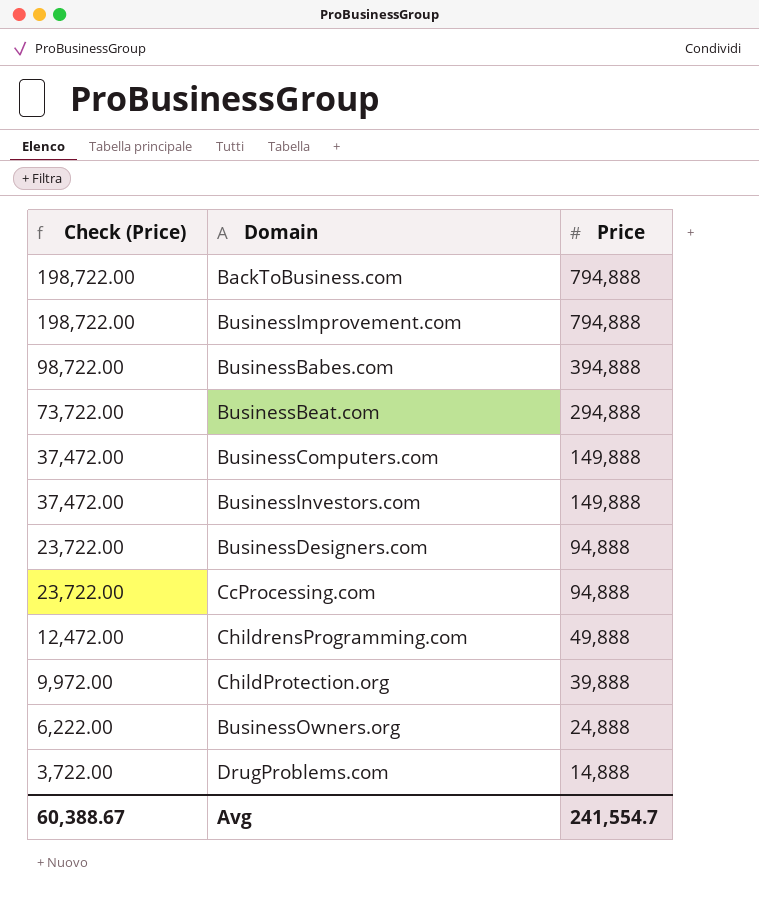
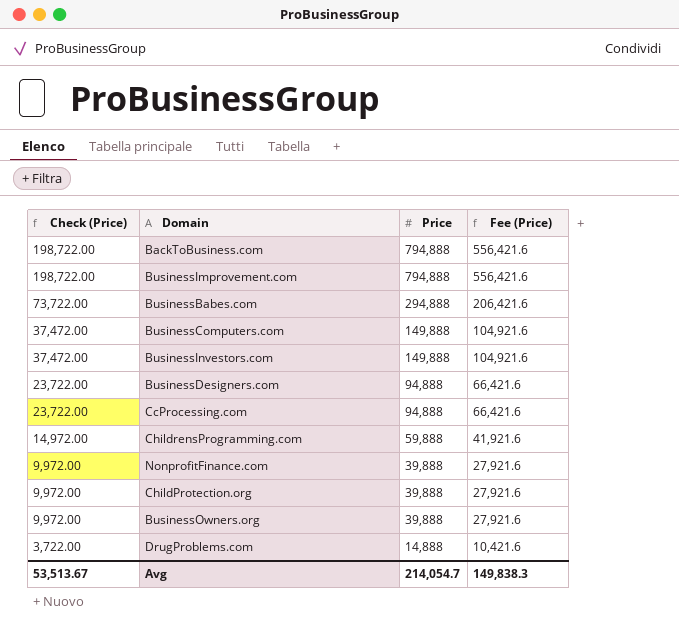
column Fee (Price) | formula: none -> [Price] * 0.7
row BusinessBeat.com: 73,722.00 | 294,888 -> none
BusinessBabes.com | Check (Price): 98,722.00 -> 73,722.00
BusinessBabes.com | Price: 394,888 -> 294,888
ChildrensProgramming.com | Check (Price): 12,472.00 -> 14,972.00
ChildrensProgramming.com | Price: 49,888 -> 59,888
row NonprofitFinance.com: none -> 9,972.00 | 39,888 | 27,921.6
BusinessOwners.org | Check (Price): 6,222.00 -> 9,972.00
BusinessOwners.org | Price: 24,888 -> 39,888
Avg | Check (Price): 60,388.67 -> 53,513.67
Avg | Price: 241,554.7 -> 214,054.7

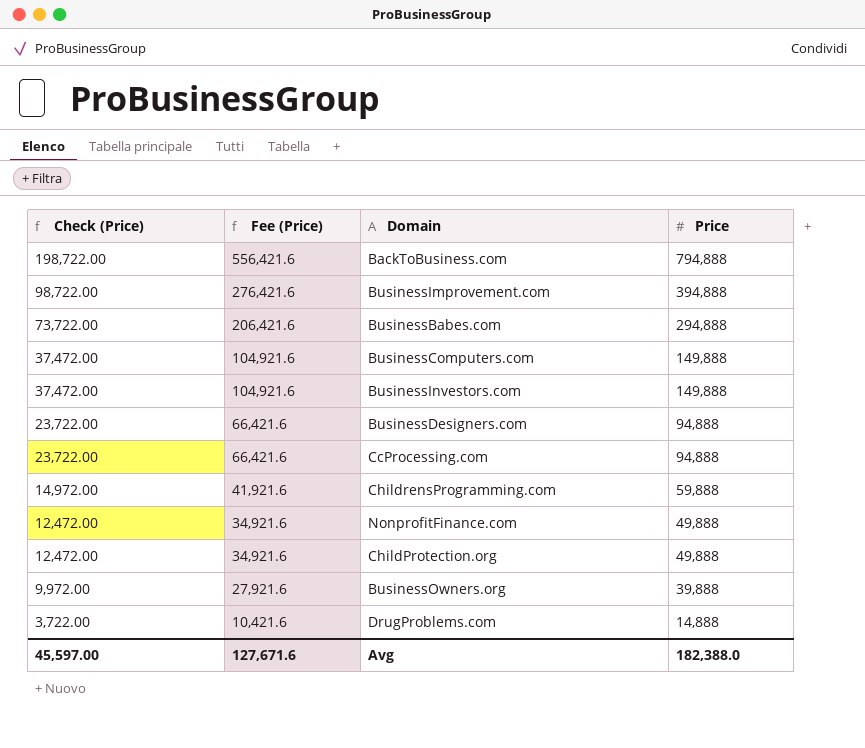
column Fee (Price) | position: 4 -> 2
BusinessImprovement.com | Check (Price): 198,722.00 -> 98,722.00
BusinessImprovement.com | Fee (Price): 556,421.6 -> 276,421.6
BusinessImprovement.com | Price: 794,888 -> 394,888
NonprofitFinance.com | Check (Price): 9,972.00 -> 12,472.00
NonprofitFinance.com | Fee (Price): 27,921.6 -> 34,921.6
NonprofitFinance.com | Price: 39,888 -> 49,888
ChildProtection.org | Check (Price): 9,972.00 -> 12,472.00
ChildProtection.org | Fee (Price): 27,921.6 -> 34,921.6
ChildProtection.org | Price: 39,888 -> 49,888
Avg | Check (Price): 53,513.67 -> 45,597.00
Avg | Fee (Price): 149,838.3 -> 127,671.6
Avg | Price: 214,054.7 -> 182,388.0

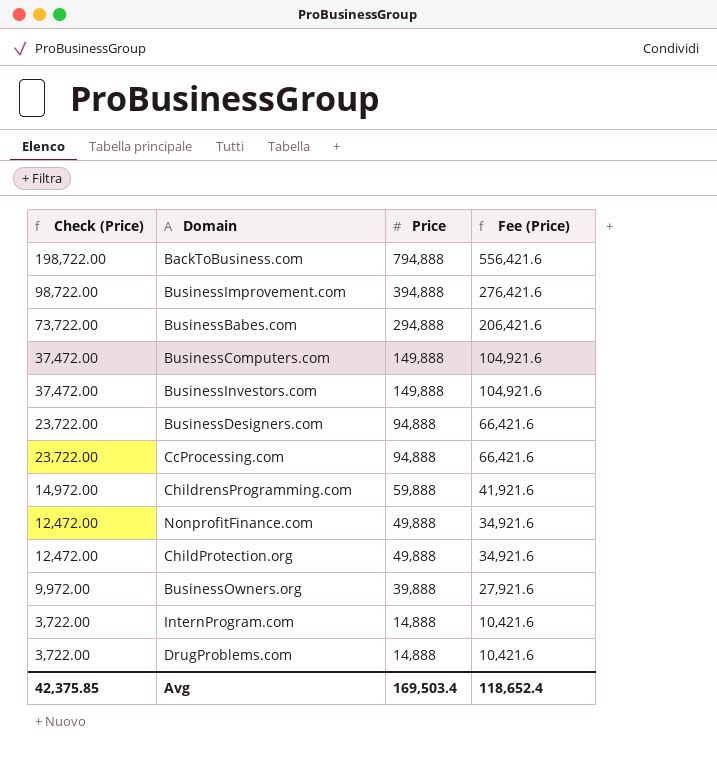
column Fee (Price) | position: 2 -> 4
row InternProgram.com: none -> 3,722.00 | 14,888 | 10,421.6
Avg | Check (Price): 45,597.00 -> 42,375.85
Avg | Price: 182,388.0 -> 169,503.4
Avg | Fee (Price): 127,671.6 -> 118,652.4

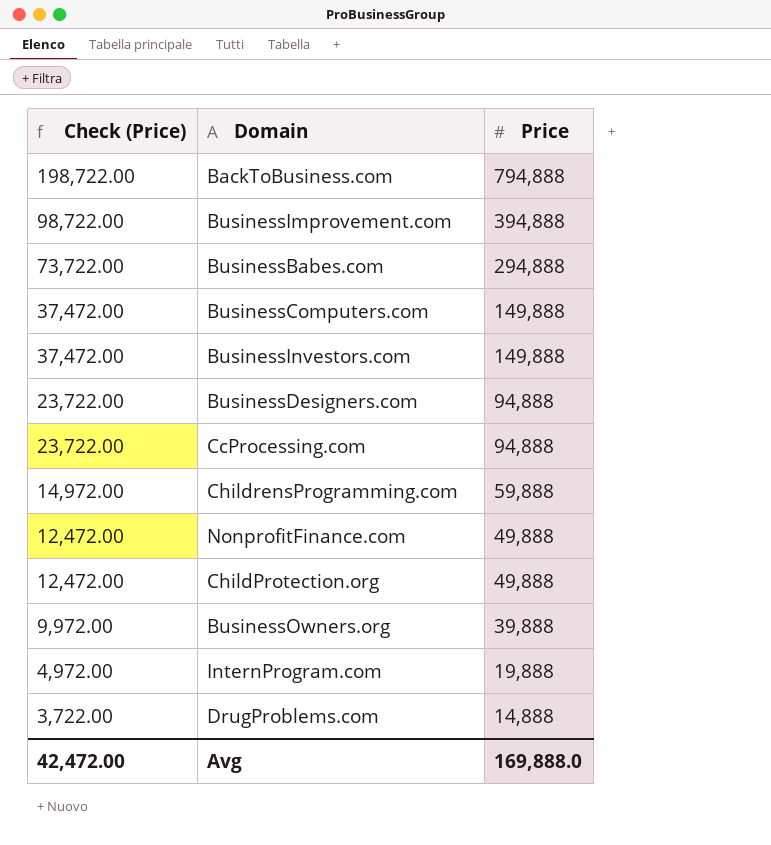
column Fee (Price) | formula: [Price] * 0.7 -> none
InternProgram.com | Check (Price): 3,722.00 -> 4,972.00
InternProgram.com | Price: 14,888 -> 19,888
Avg | Check (Price): 42,375.85 -> 42,472.00
Avg | Price: 169,503.4 -> 169,888.0

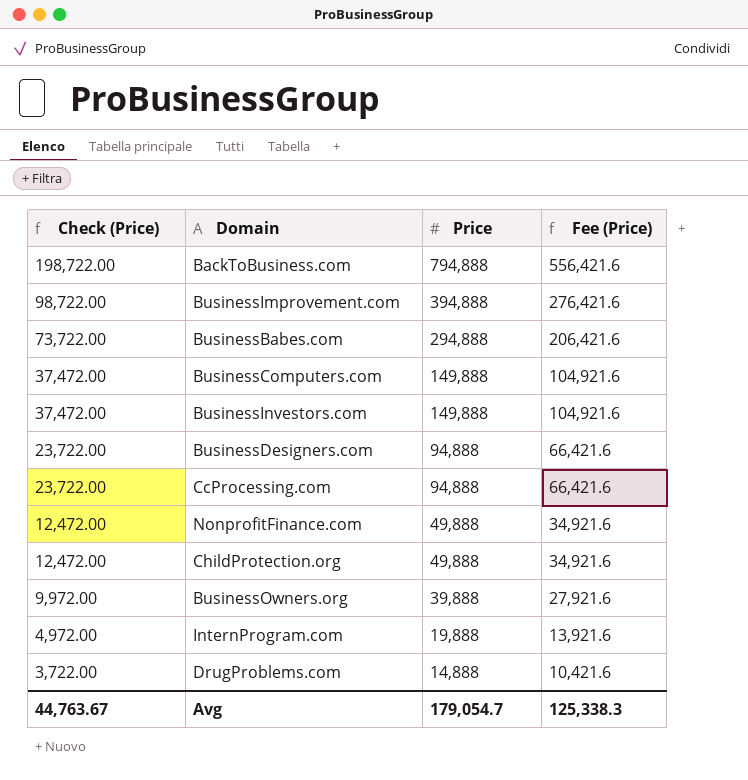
column Fee (Price) | formula: none -> [Price] * 0.7
row ChildrensProgramming.com: 14,972.00 | 59,888 -> none
Avg | Check (Price): 42,472.00 -> 44,763.67
Avg | Price: 169,888.0 -> 179,054.7

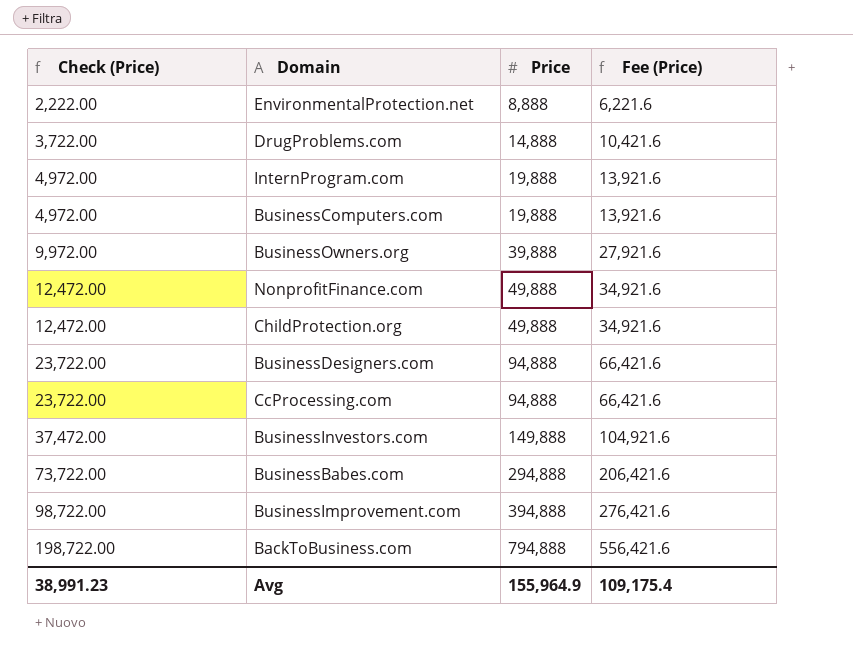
row order: Check (Price) descending -> Check (Price) ascending
row EnvironmentalProtection.net: none -> 2,222.00 | 8,888 | 6,221.6
BusinessComputers.com | Check (Price): 37,472.00 -> 4,972.00
BusinessComputers.com | Price: 149,888 -> 19,888
BusinessComputers.com | Fee (Price): 104,921.6 -> 13,921.6
Avg | Check (Price): 44,763.67 -> 38,991.23
Avg | Price: 179,054.7 -> 155,964.9
Avg | Fee (Price): 125,338.3 -> 109,175.4

